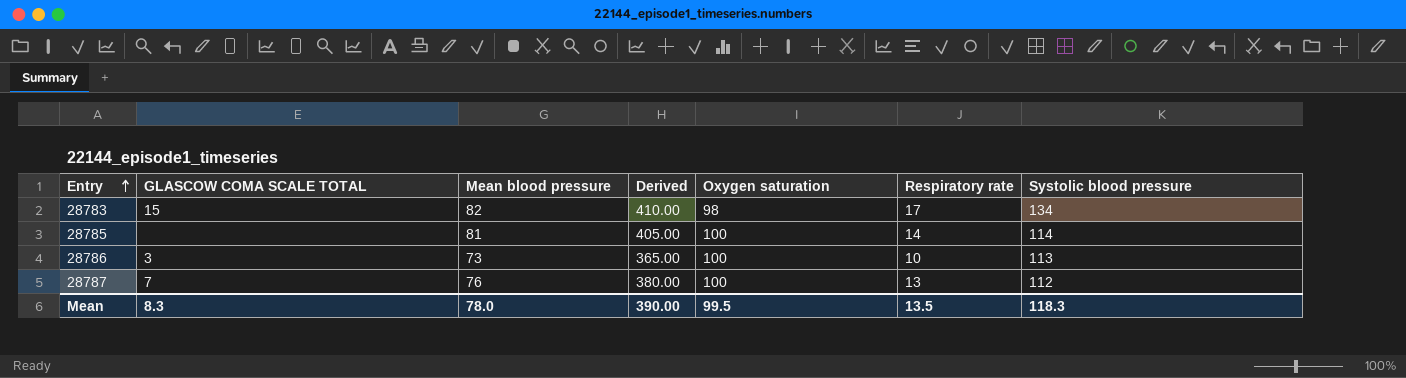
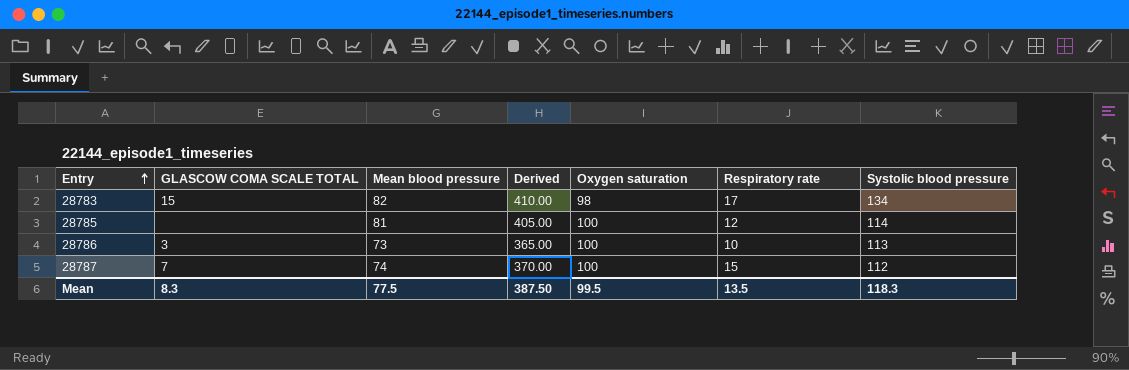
28785 | Respiratory rate: 14 -> 12
28787 | Mean blood pressure: 76 -> 74
28787 | Derived: 380.00 -> 370.00
28787 | Respiratory rate: 13 -> 15
Mean | Mean blood pressure: 78.0 -> 77.5
Mean | Derived: 390.00 -> 387.50

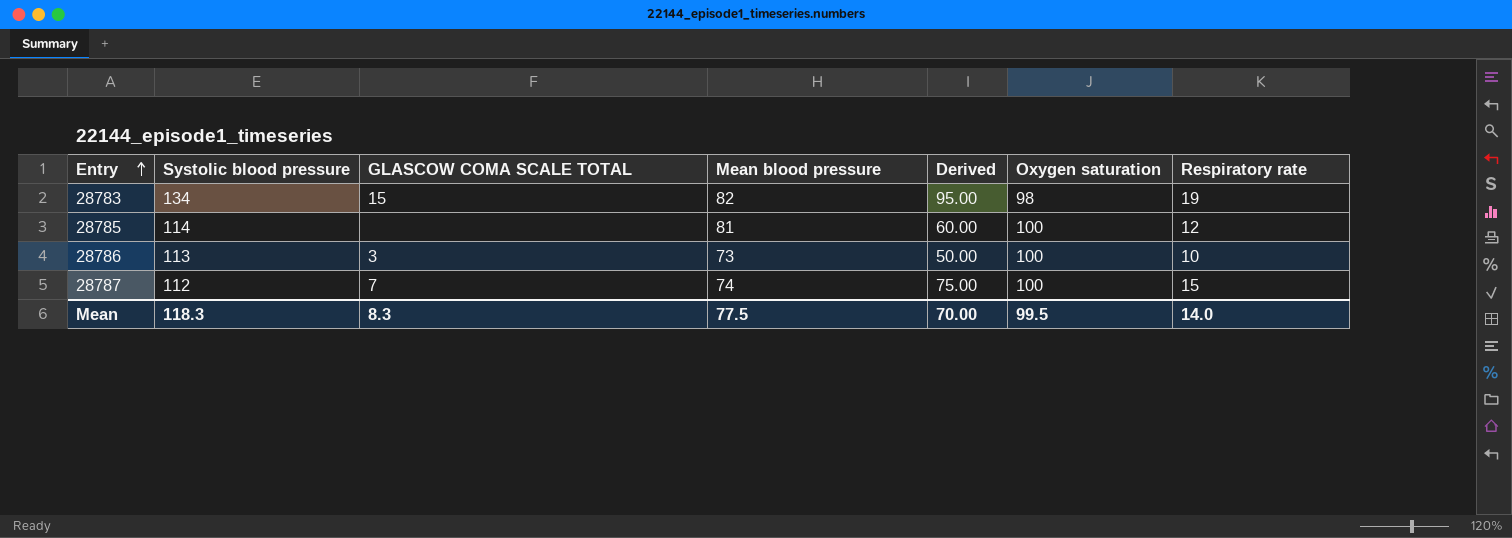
column Systolic blood pressure | position: 7 -> 2
column Derived | formula: [Mean blood pressure] * 5 -> [Respiratory rate] * 5
28783 | Respiratory rate: 17 -> 19
Mean | Derived: 387.50 -> 70.00
Mean | Respiratory rate: 13.5 -> 14.0

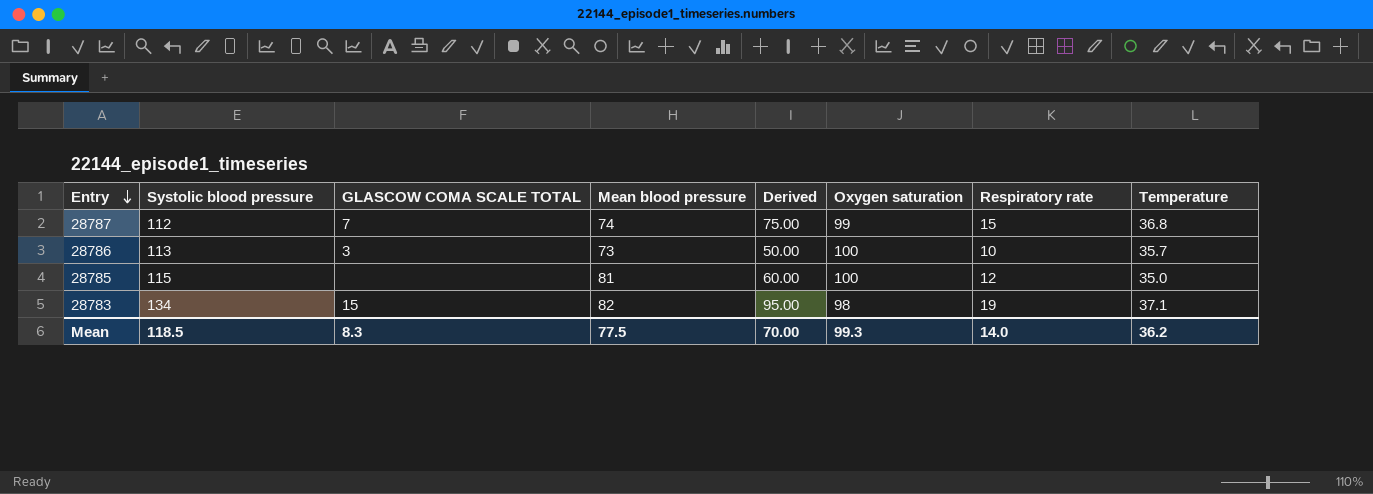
row order: Entry ascending -> Entry descending
column Temperature | position: none -> 8
28787 | Oxygen saturation: 100 -> 99
28785 | Systolic blood pressure: 114 -> 115
Mean | Systolic blood pressure: 118.3 -> 118.5
Mean | Oxygen saturation: 99.5 -> 99.3

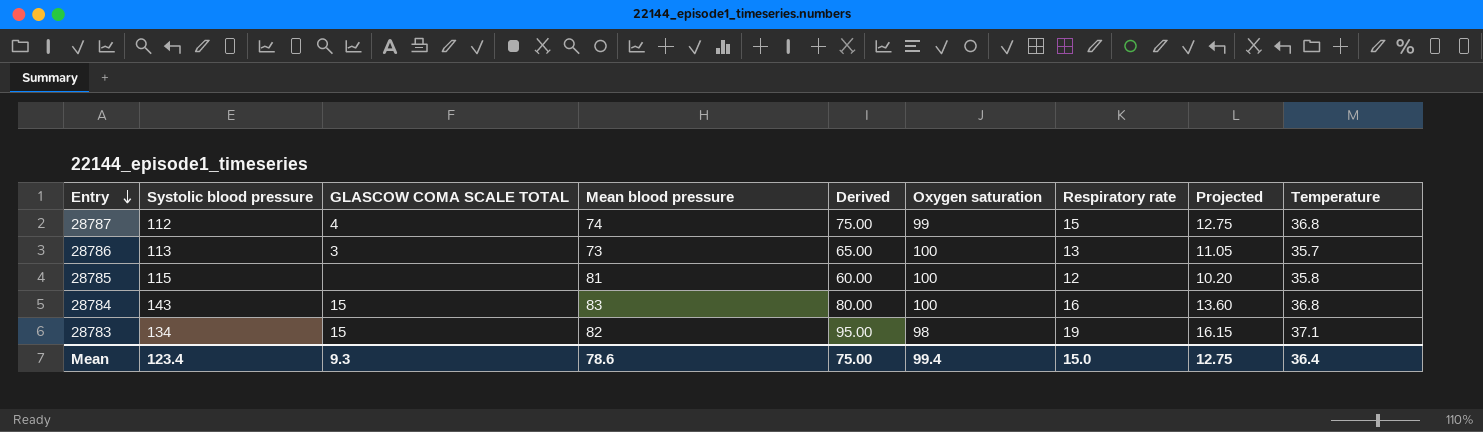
column Projected | formula: none -> [Respiratory rate] * 0.85
28787 | GLASCOW COMA SCALE TOTAL: 7 -> 4
28786 | Derived: 50.00 -> 65.00
28786 | Respiratory rate: 10 -> 13
28785 | Temperature: 35.0 -> 35.8
row 28784: none -> 143 | 15 | 83 | 80.00 | 100 | 16 | 13.60 | 36.8
Mean | Systolic blood pressure: 118.5 -> 123.4
Mean | GLASCOW COMA SCALE TOTAL: 8.3 -> 9.3
Mean | Mean blood pressure: 77.5 -> 78.6
Mean | Derived: 70.00 -> 75.00
Mean | Oxygen saturation: 99.3 -> 99.4
Mean | Respiratory rate: 14.0 -> 15.0
Mean | Temperature: 36.2 -> 36.4

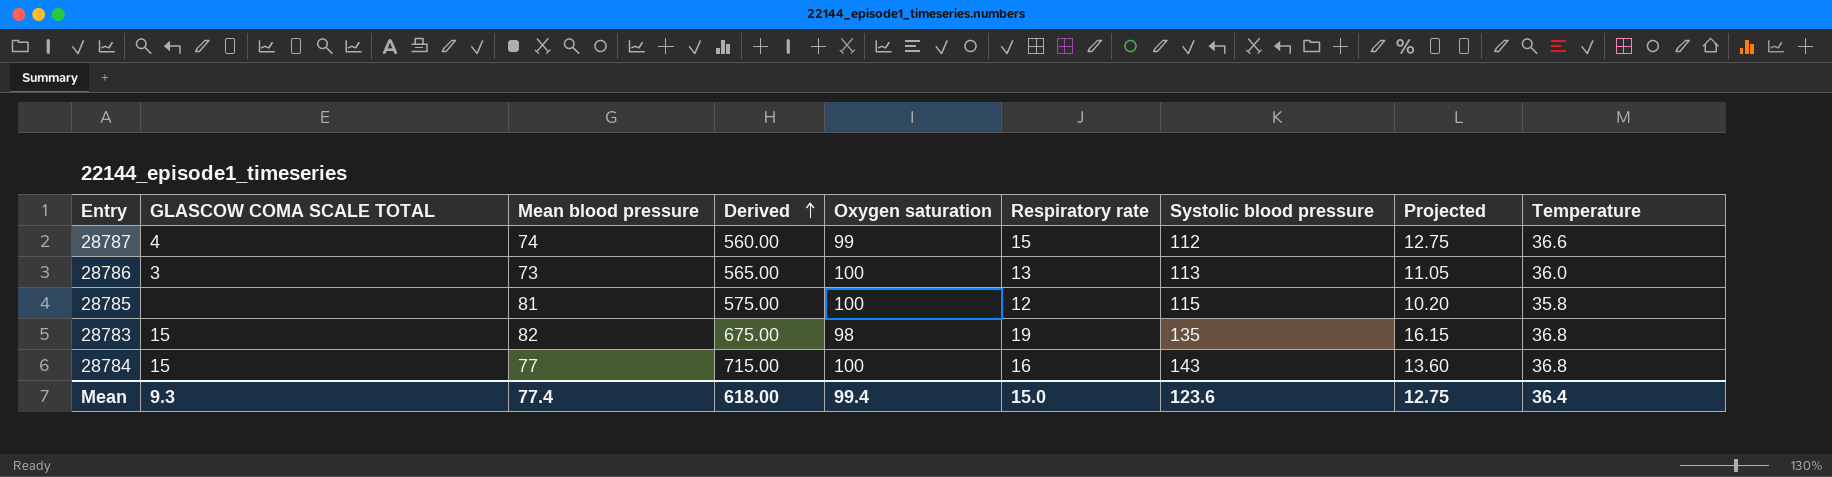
row order: Entry descending -> Derived ascending
column Derived | formula: [Respiratory rate] * 5 -> [Systolic blood pressure] * 5
column Systolic blood pressure | position: 2 -> 7
28787 | Temperature: 36.8 -> 36.6
28786 | Temperature: 35.7 -> 36.0
28783 | Systolic blood pressure: 134 -> 135
28783 | Temperature: 37.1 -> 36.8
28784 | Mean blood pressure: 83 -> 77
Mean | Mean blood pressure: 78.6 -> 77.4
Mean | Derived: 75.00 -> 618.00
Mean | Systolic blood pressure: 123.4 -> 123.6

